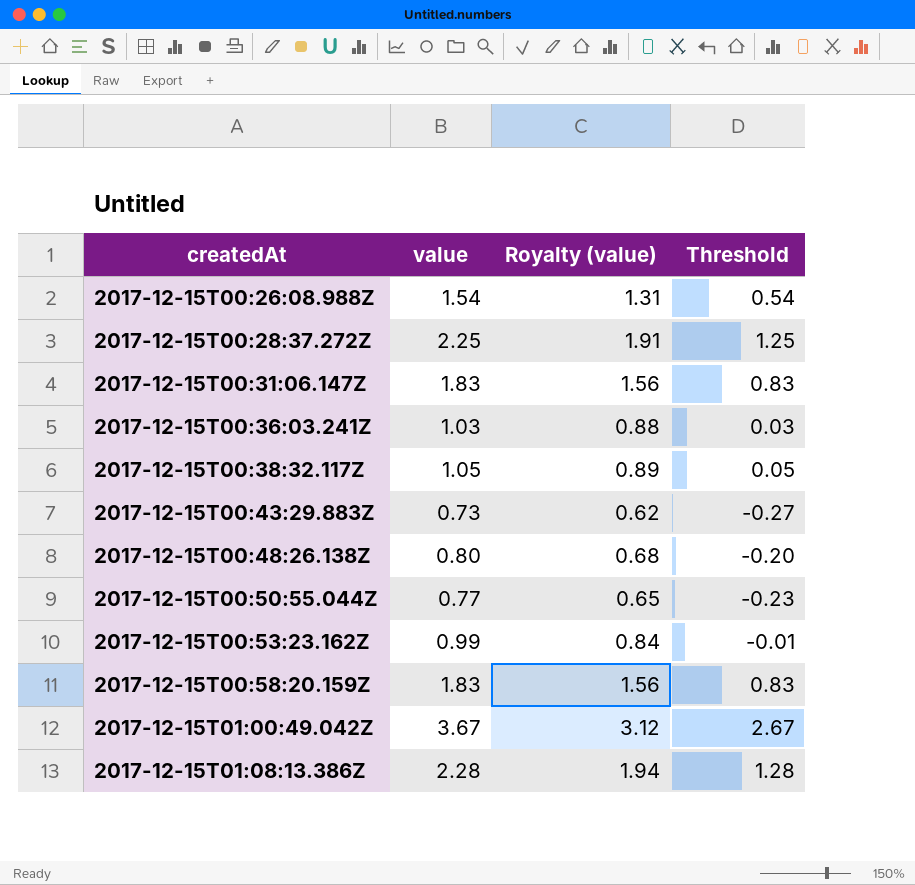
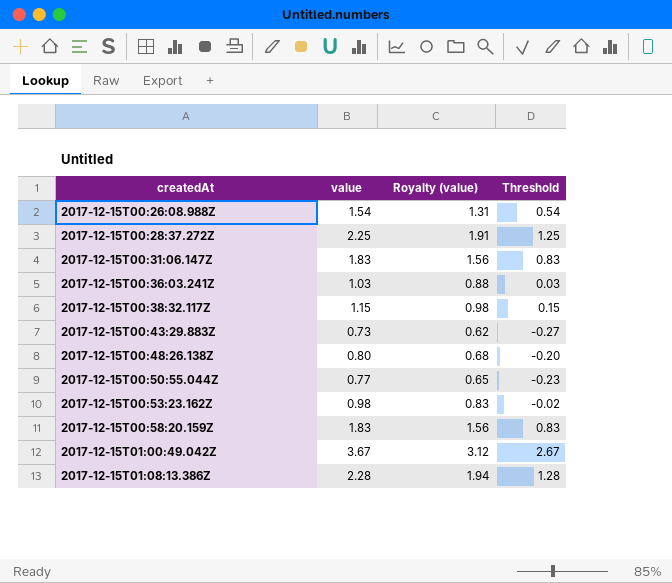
2017-12-15T00:38:32.117Z | value: 1.05 -> 1.15
2017-12-15T00:38:32.117Z | Royalty (value): 0.89 -> 0.98
2017-12-15T00:38:32.117Z | Threshold: 0.05 -> 0.15
2017-12-15T00:53:23.162Z | value: 0.99 -> 0.98
2017-12-15T00:53:23.162Z | Royalty (value): 0.84 -> 0.83
2017-12-15T00:53:23.162Z | Threshold: -0.01 -> -0.02

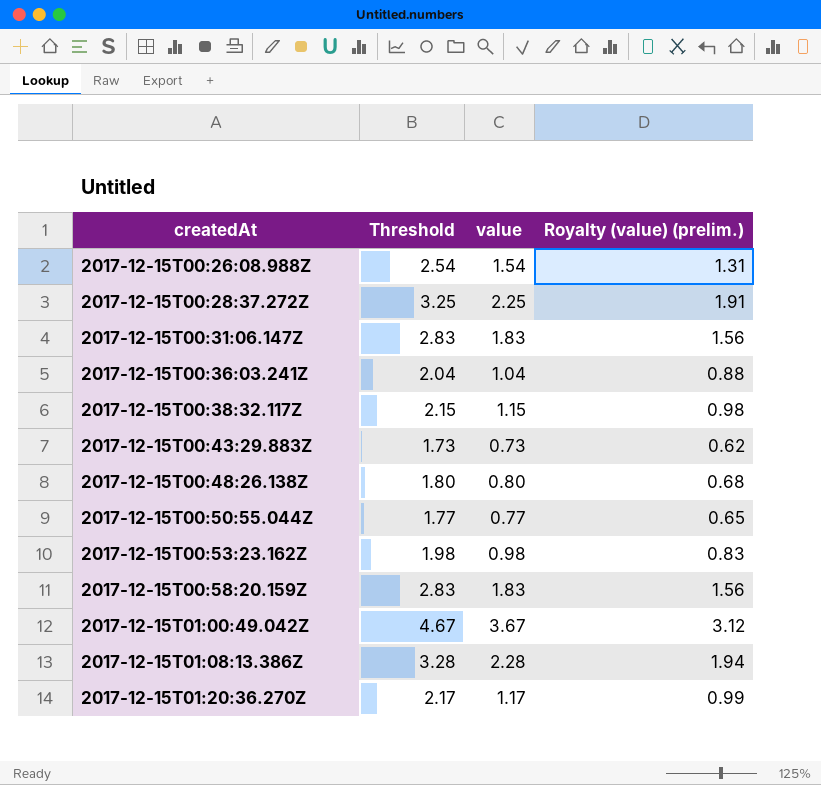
column Threshold | formula: [value] - 1 -> [value] + 1
column Threshold | position: 4 -> 2
column name: Royalty (value) -> Royalty (value) (prelim.)
2017-12-15T00:36:03.241Z | value: 1.03 -> 1.04
row 2017-12-15T01:20:36.270Z: none -> 2.17 | 1.17 | 0.99

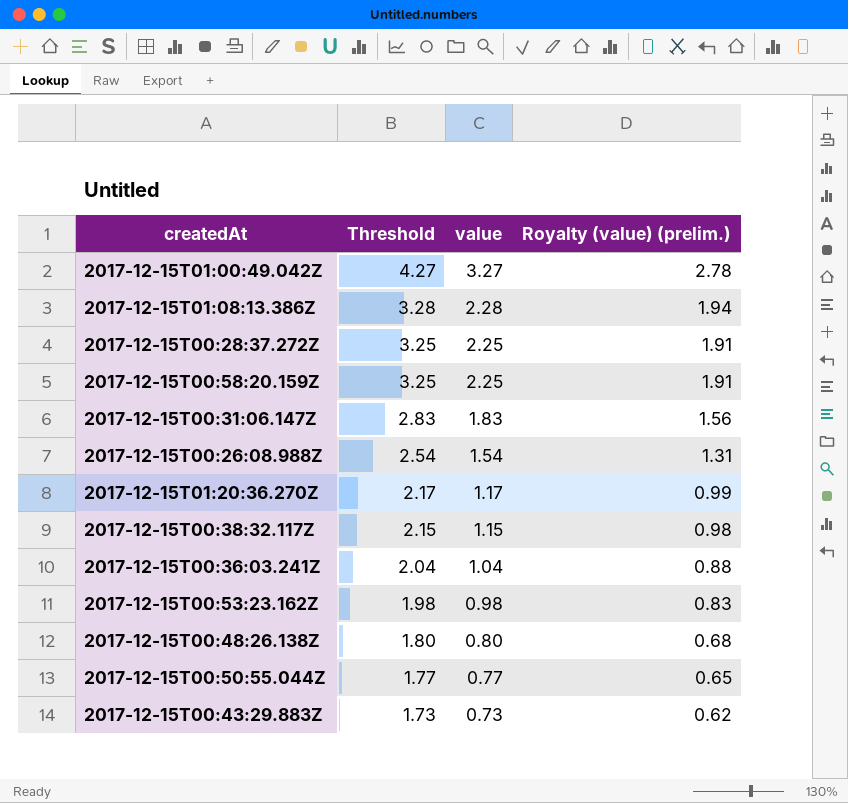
row order: createdAt ascending -> Threshold descending
2017-12-15T01:00:49.042Z | Threshold: 4.67 -> 4.27
2017-12-15T01:00:49.042Z | value: 3.67 -> 3.27
2017-12-15T01:00:49.042Z | Royalty (value) (prelim.): 3.12 -> 2.78
2017-12-15T00:58:20.159Z | Threshold: 2.83 -> 3.25
2017-12-15T00:58:20.159Z | value: 1.83 -> 2.25
2017-12-15T00:58:20.159Z | Royalty (value) (prelim.): 1.56 -> 1.91

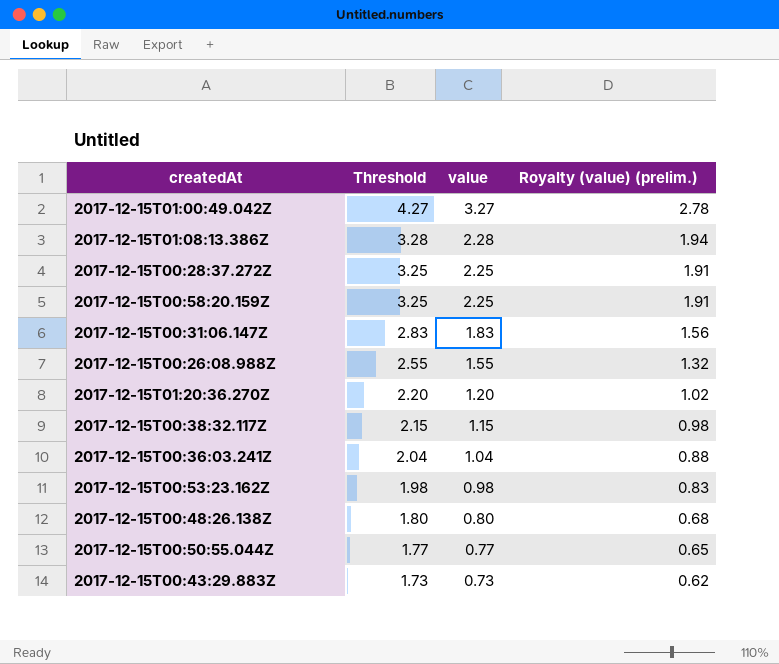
2017-12-15T00:26:08.988Z | Threshold: 2.54 -> 2.55
2017-12-15T00:26:08.988Z | value: 1.54 -> 1.55
2017-12-15T00:26:08.988Z | Royalty (value) (prelim.): 1.31 -> 1.32
2017-12-15T01:20:36.270Z | Threshold: 2.17 -> 2.20
2017-12-15T01:20:36.270Z | value: 1.17 -> 1.20
2017-12-15T01:20:36.270Z | Royalty (value) (prelim.): 0.99 -> 1.02

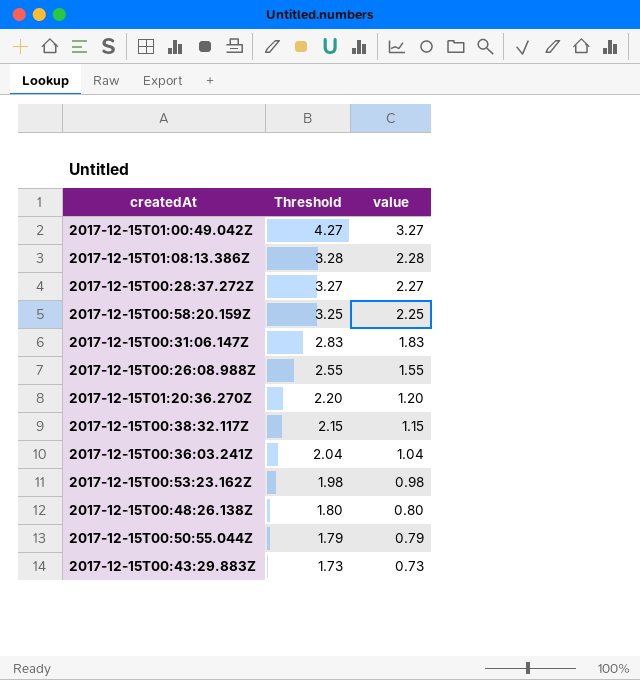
column Royalty (value) (prelim.) | formula: [value] * 0.85 -> none
2017-12-15T00:28:37.272Z | Threshold: 3.25 -> 3.27
2017-12-15T00:28:37.272Z | value: 2.25 -> 2.27
2017-12-15T00:50:55.044Z | Threshold: 1.77 -> 1.79
2017-12-15T00:50:55.044Z | value: 0.77 -> 0.79

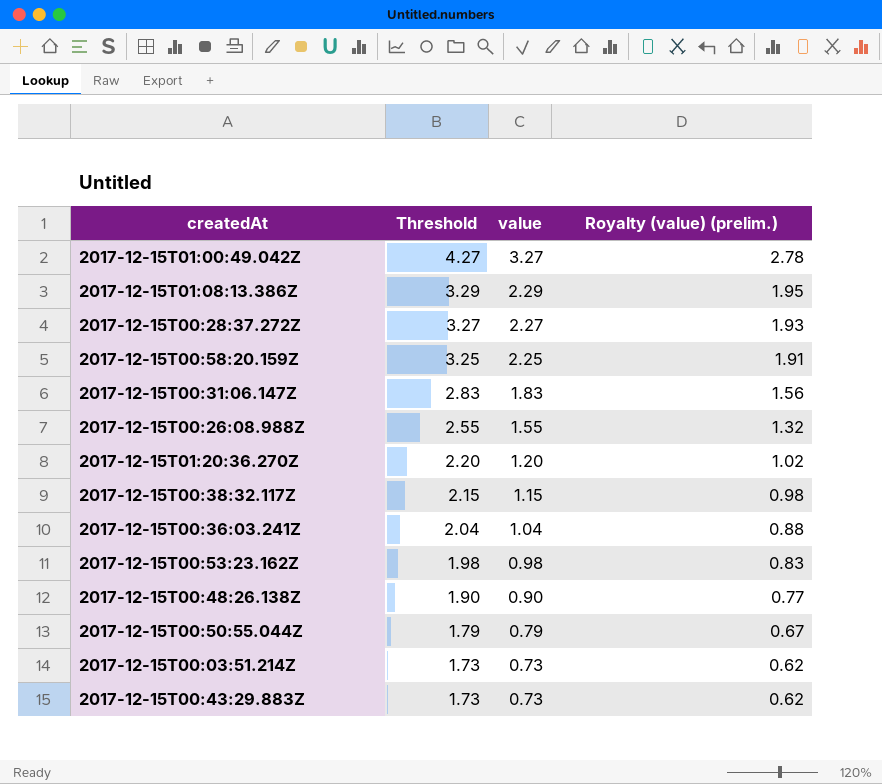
column Royalty (value) (prelim.) | formula: none -> [value] * 0.85
2017-12-15T01:08:13.386Z | Threshold: 3.28 -> 3.29
2017-12-15T01:08:13.386Z | value: 2.28 -> 2.29
2017-12-15T00:48:26.138Z | Threshold: 1.80 -> 1.90
2017-12-15T00:48:26.138Z | value: 0.80 -> 0.90
row 2017-12-15T00:03:51.214Z: none -> 1.73 | 0.73 | 0.62

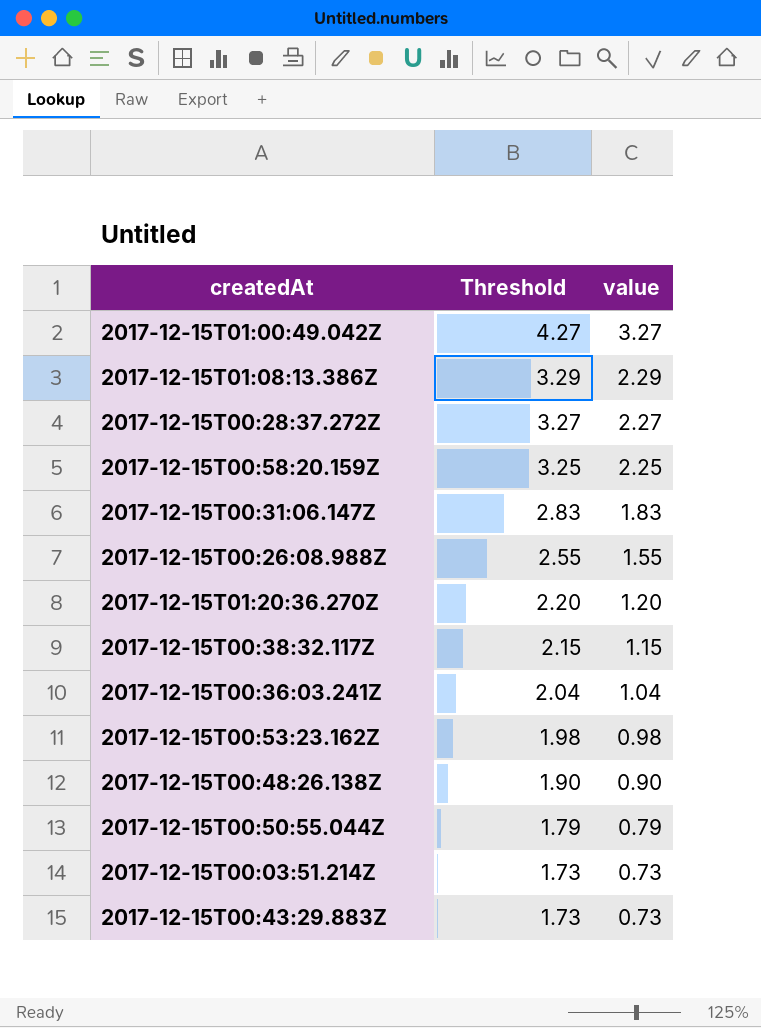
column Royalty (value) (prelim.) | formula: [value] * 0.85 -> none

